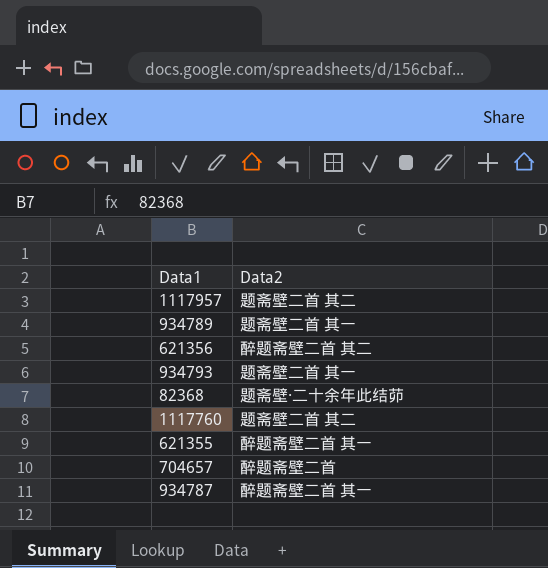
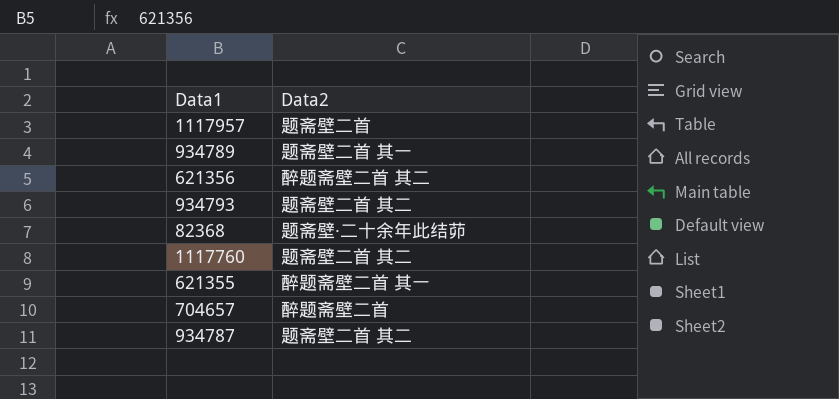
1117957 | Data2: 题斋壁二首 其二 -> 题斋壁二首
934793 | Data2: 题斋壁二首 其一 -> 题斋壁二首 其二
934787 | Data2: 醉题斋壁二首 其一 -> 题斋壁二首 其二

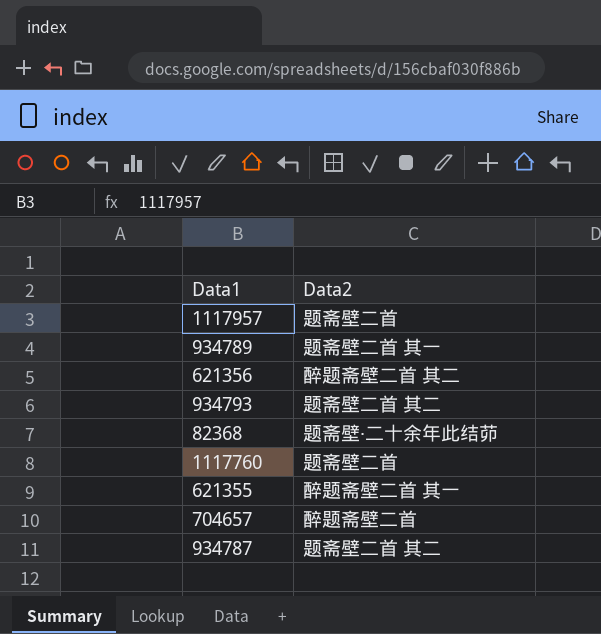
1117760 | Data2: 题斋壁二首 其二 -> 题斋壁二首

